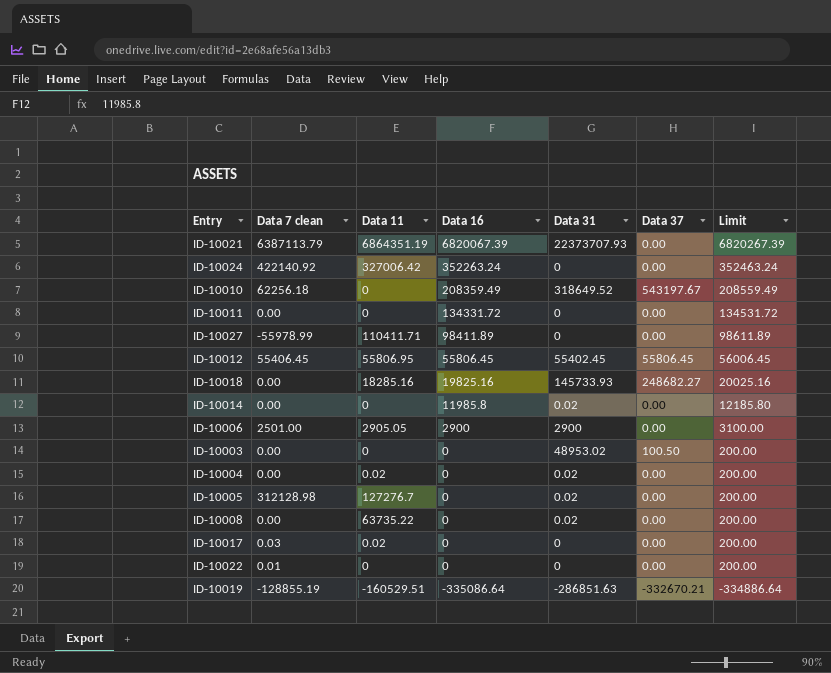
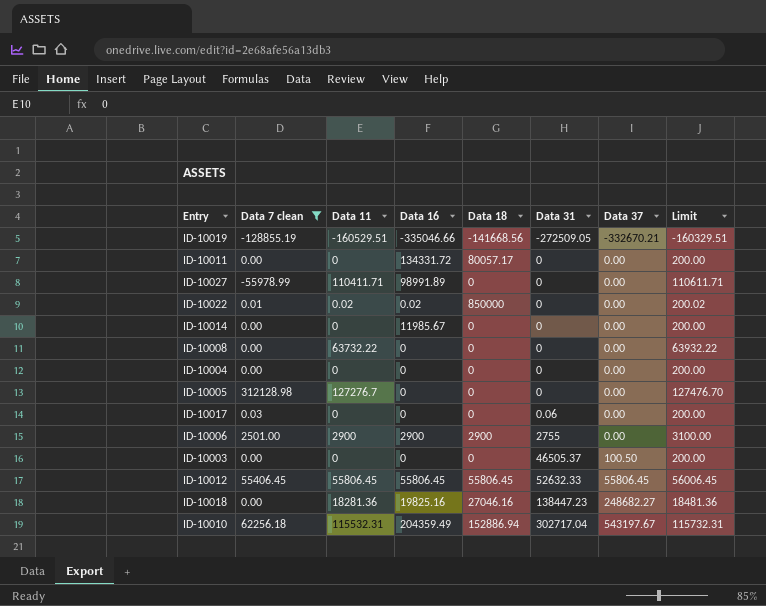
filter: none -> Data 7 clean <= 312128.98
row order: Data 16 descending -> Data 31 ascending
column Data 18 | position: none -> 5
column Limit | formula: [Data 16] + 200 -> [Data 11] + 200
ID-10019 | Data 16: -335086.64 -> -335046.66
ID-10019 | Data 31: -286851.63 -> -272509.05
ID-10027 | Data 16: 98411.89 -> 98991.89
ID-10022 | Data 11: 0 -> 0.02
ID-10022 | Data 16: 0 -> 0.02
ID-10014 | Data 16: 11985.8 -> 11985.67
ID-10014 | Data 31: 0.02 -> 0
ID-10008 | Data 11: 63735.22 -> 63732.22
ID-10008 | Data 31: 0.02 -> 0
ID-10004 | Data 11: 0.02 -> 0
ID-10004 | Data 31: 0.02 -> 0
ID-10005 | Data 31: 0.02 -> 0
ID-10017 | Data 11: 0.02 -> 0
ID-10017 | Data 31: 0 -> 0.06
ID-10006 | Data 11: 2905.05 -> 2900
ID-10006 | Data 31: 2900 -> 2755
ID-10003 | Data 31: 48953.02 -> 46505.37
ID-10012 | Data 11: 55806.95 -> 55806.45
ID-10012 | Data 31: 55402.45 -> 52632.33
ID-10018 | Data 11: 18285.16 -> 18281.36
ID-10018 | Data 31: 145733.93 -> 138447.23
ID-10010 | Data 11: 0 -> 115532.31
ID-10010 | Data 16: 208359.49 -> 204359.49
ID-10010 | Data 31: 318649.52 -> 302717.04

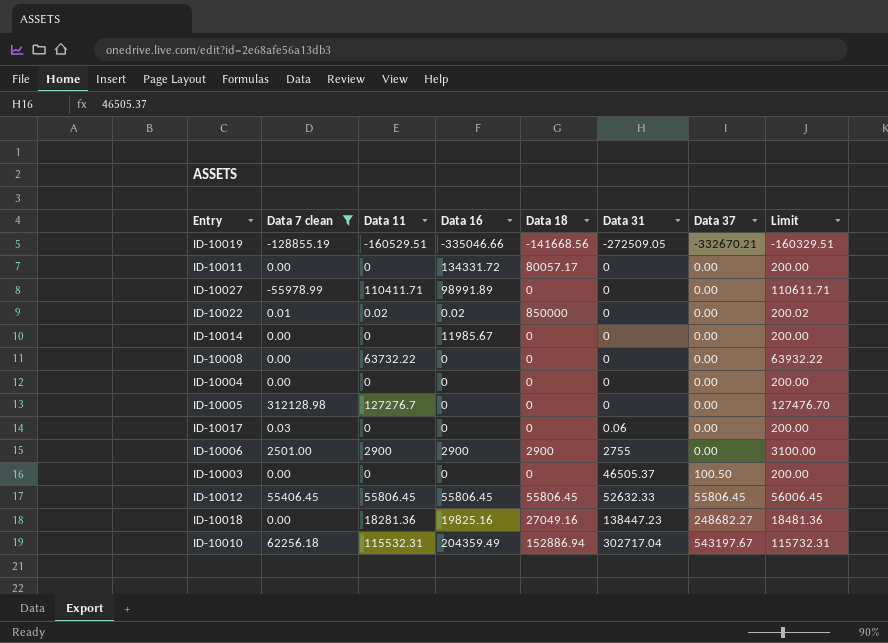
ID-10018 | Data 18: 27046.16 -> 27049.16

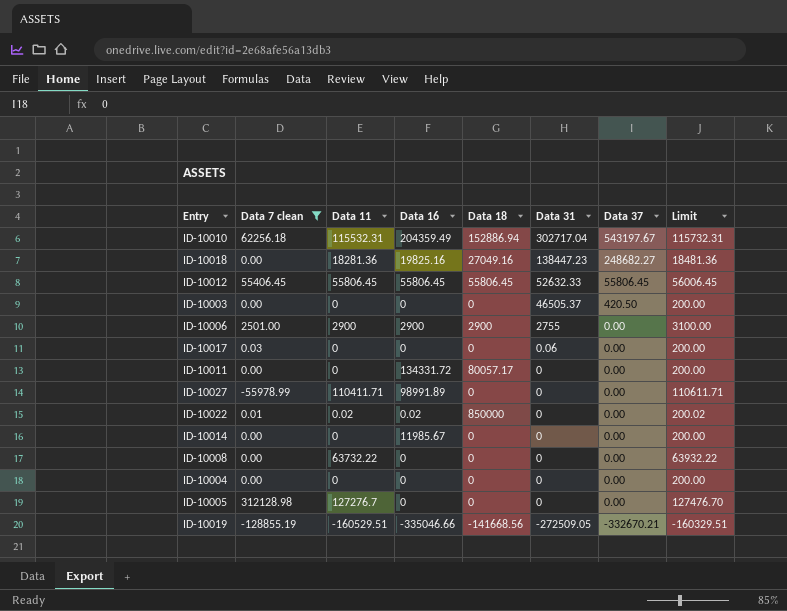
row order: Data 31 ascending -> Data 31 descending
ID-10003 | Data 37: 100.50 -> 420.50

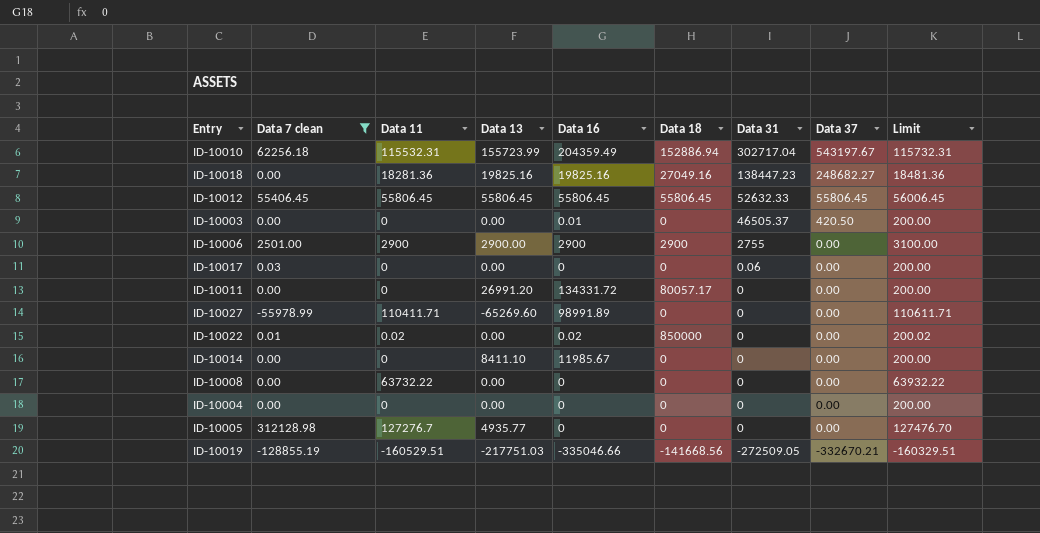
column Data 13 | position: none -> 4
ID-10003 | Data 16: 0 -> 0.01

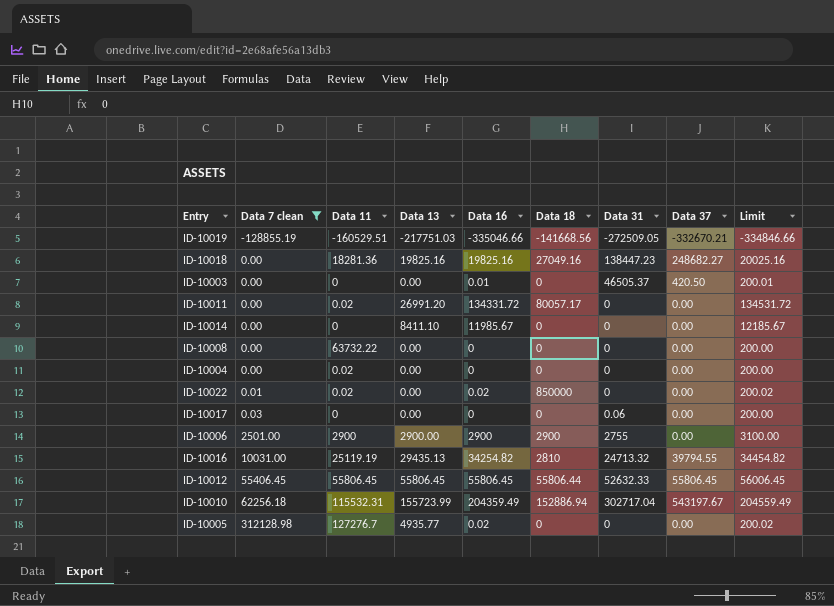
row order: Data 31 descending -> Data 7 clean ascending
column Limit | formula: [Data 11] + 200 -> [Data 16] + 200
row ID-10027: -55978.99 | 110411.71 | -65269.60 | 98991.89 | 0 | 0 | 0.00 | 110611.71 -> none
ID-10011 | Data 11: 0 -> 0.02
ID-10004 | Data 11: 0 -> 0.02
row ID-10016: none -> 10031.00 | 25119.19 | 29435.13 | 34254.82 | 2810 | 24713.32 | 39794.55 | 34454.82
ID-10012 | Data 18: 55806.45 -> 55806.44
ID-10005 | Data 16: 0 -> 0.02

